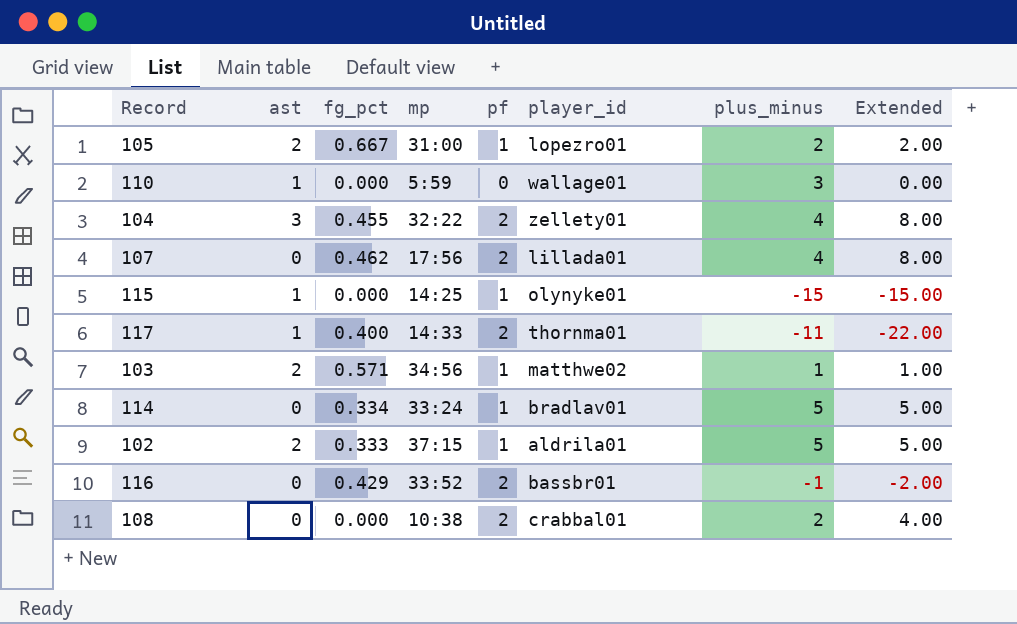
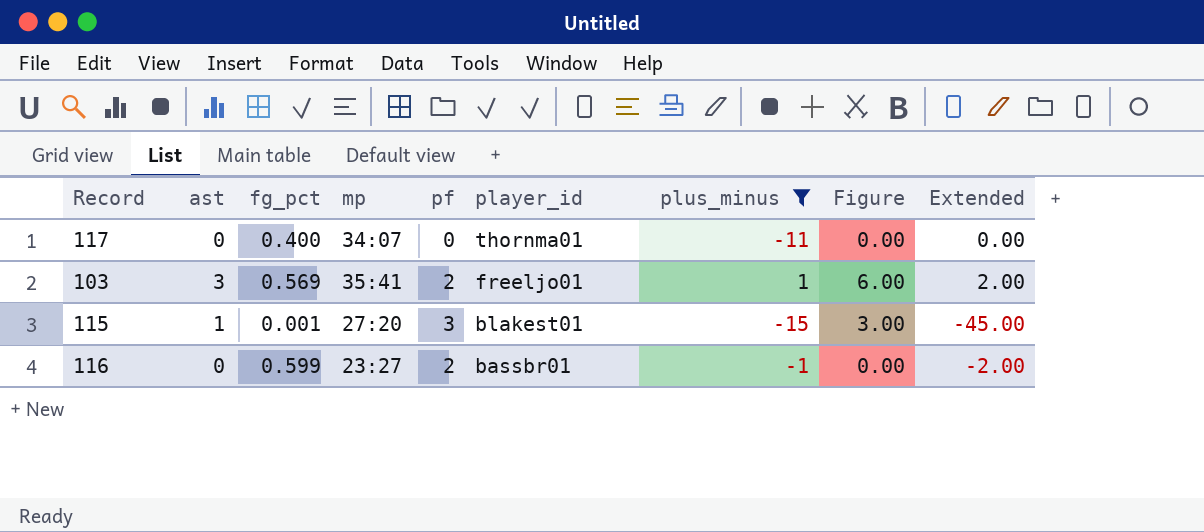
filter: none -> plus_minus <= 1
row order: none -> player_id descending
column Figure | formula: none -> [ast] * [pf]
117 | ast: 1 -> 0
117 | mp: 14:33 -> 34:07
117 | pf: 2 -> 0
117 | Extended: -22.00 -> 0.00
103 | ast: 2 -> 3
103 | fg_pct: 0.571 -> 0.569
103 | mp: 34:56 -> 35:41
103 | pf: 1 -> 2
103 | player_id: matthwe02 -> freeljo01
103 | Extended: 1.00 -> 2.00
115 | fg_pct: 0.000 -> 0.001
115 | mp: 14:25 -> 27:20
115 | pf: 1 -> 3
115 | player_id: olynyke01 -> blakest01
115 | Extended: -15.00 -> -45.00
116 | fg_pct: 0.429 -> 0.599
116 | mp: 33:52 -> 23:27

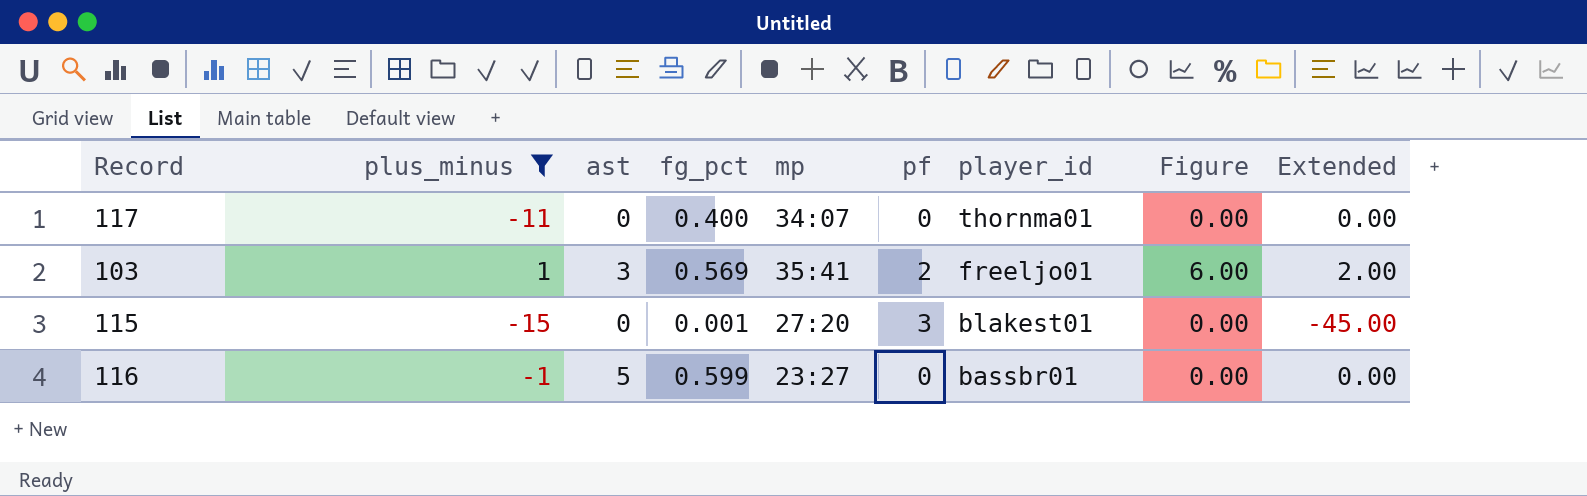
column plus_minus | position: 7 -> 2
115 | ast: 1 -> 0
115 | Figure: 3.00 -> 0.00
116 | ast: 0 -> 5
116 | pf: 2 -> 0
116 | Extended: -2.00 -> 0.00

